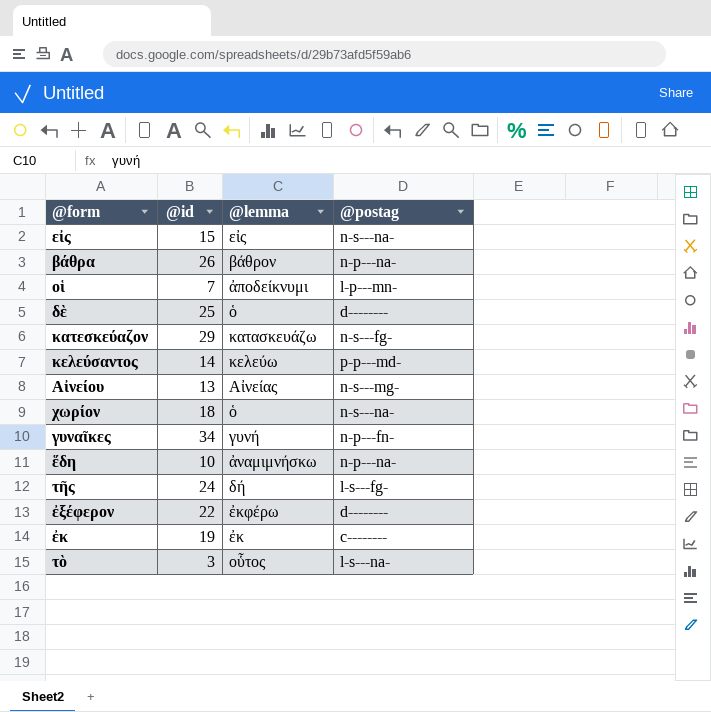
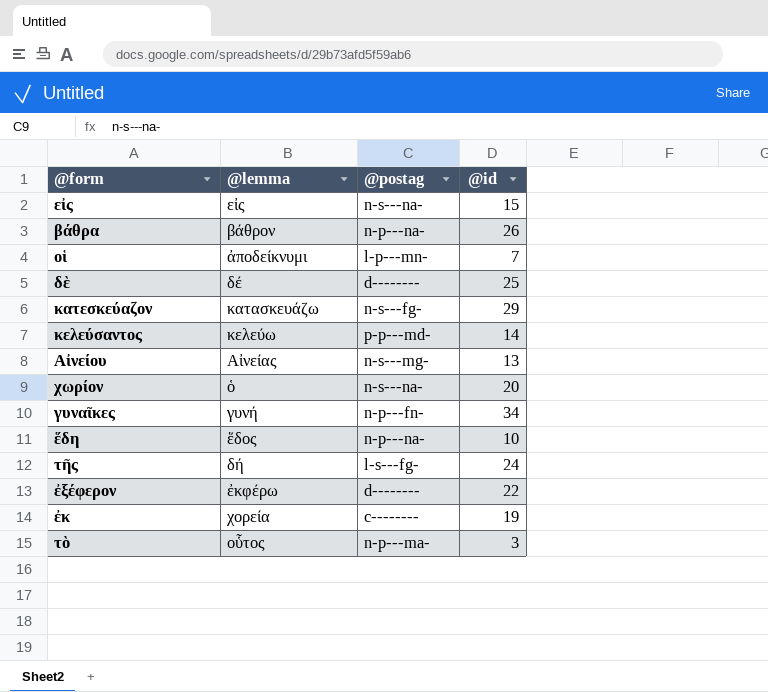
column @id | position: 2 -> 4
δὲ | @lemma: ὁ -> δέ
χωρίον | @id: 18 -> 20
ἕδη | @lemma: ἀναμιμνήσκω -> ἕδος
ἐκ | @lemma: ἐκ -> χορεία
τὸ | @postag: l-s---na- -> n-p---ma-

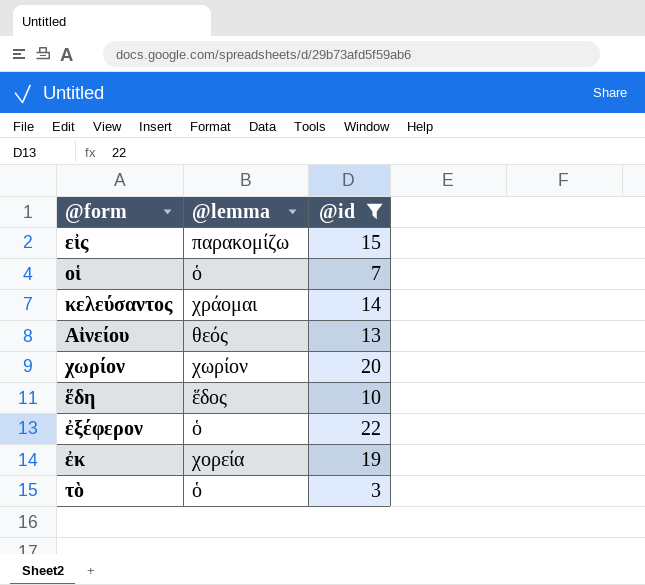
filter: none -> @id <= 22
column @postag | position: 3 -> none
εἰς | @lemma: εἰς -> παρακομίζω
οἱ | @lemma: ἀποδείκνυμι -> ὁ
κελεύσαντος | @lemma: κελεύω -> χράομαι
Αἰνείου | @lemma: Αἰνείας -> θεός
χωρίον | @lemma: ὁ -> χωρίον
ἐξέφερον | @lemma: ἐκφέρω -> ὁ
τὸ | @lemma: οὗτος -> ὁ

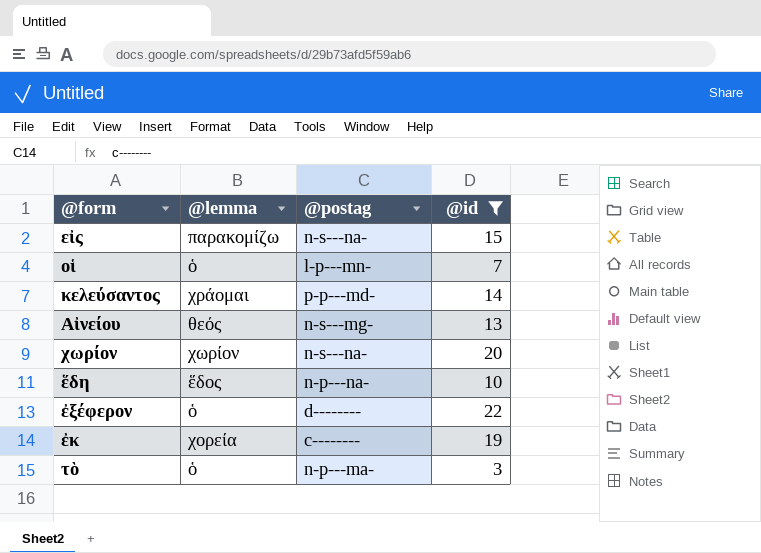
column @postag | position: none -> 3

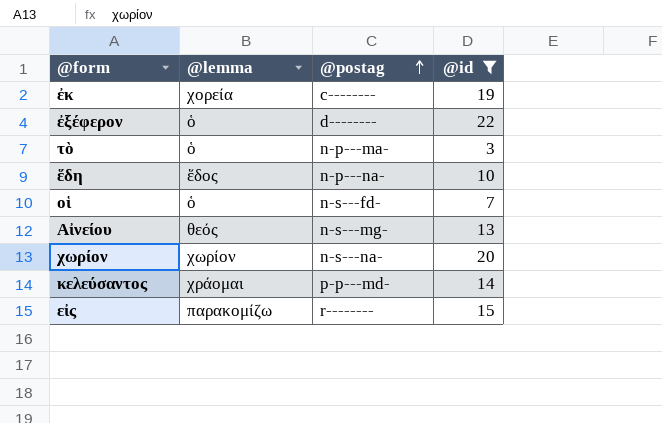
row order: none -> @postag ascending
οἱ | @postag: l-p---mn- -> n-s---fd-
εἰς | @postag: n-s---na- -> r--------

